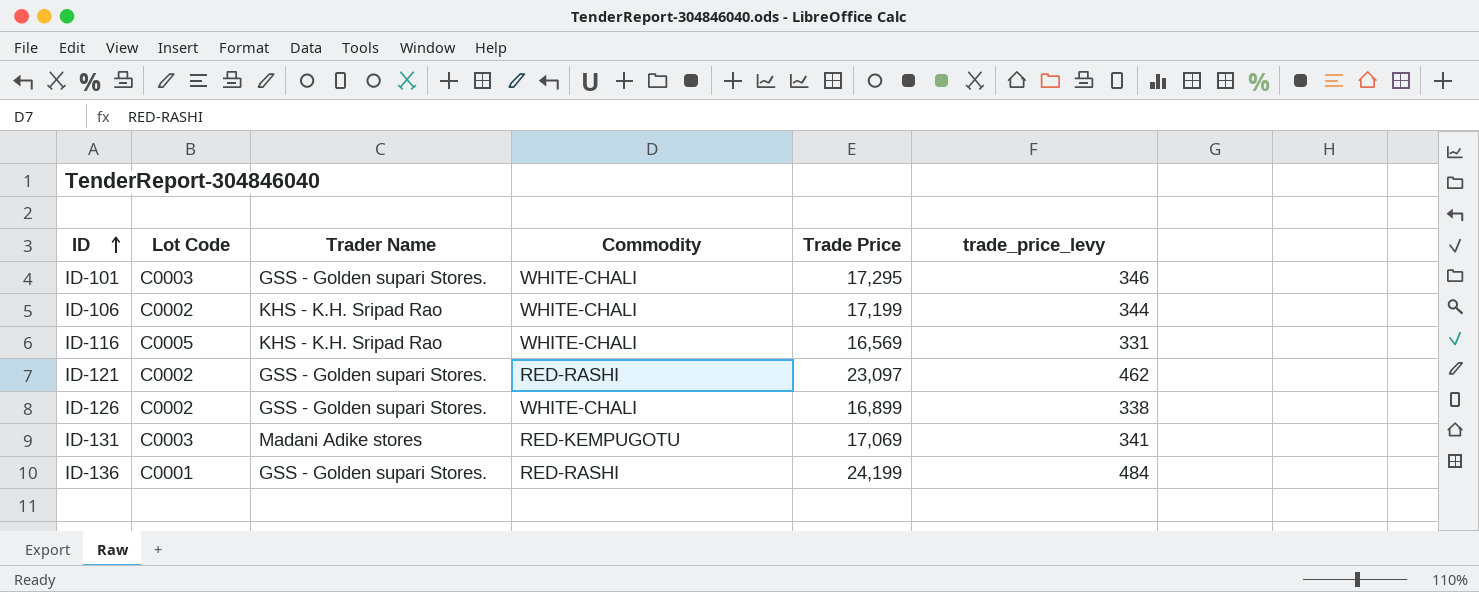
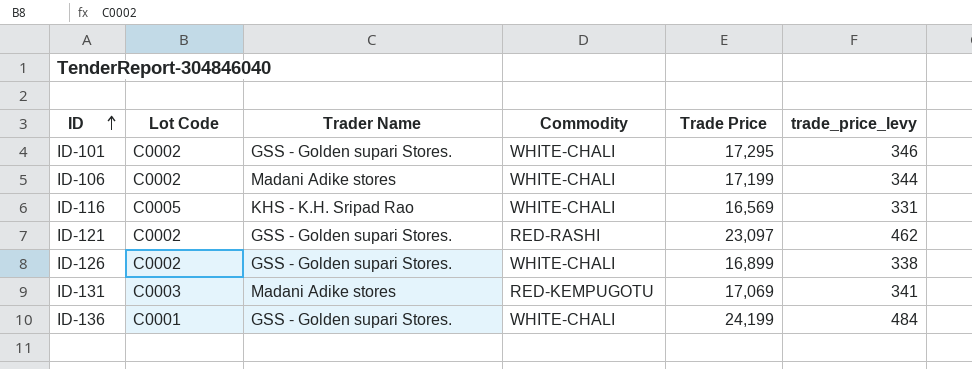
ID-101 | Lot Code: C0003 -> C0002
ID-106 | Trader Name: KHS - K.H. Sripad Rao -> Madani Adike stores
ID-136 | Commodity: RED-RASHI -> WHITE-CHALI

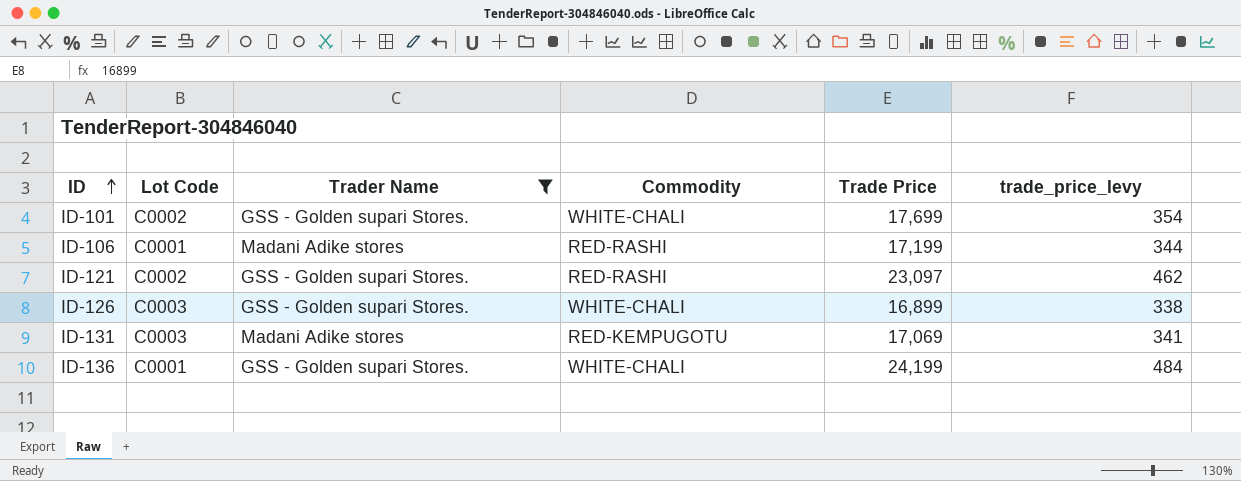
filter: none -> Trader Name != KHS - K.H. Sripad Rao
ID-101 | Trade Price: 17,295 -> 17,699
ID-101 | trade_price_levy: 346 -> 354
ID-106 | Lot Code: C0002 -> C0001
ID-106 | Commodity: WHITE-CHALI -> RED-RASHI
ID-126 | Lot Code: C0002 -> C0003

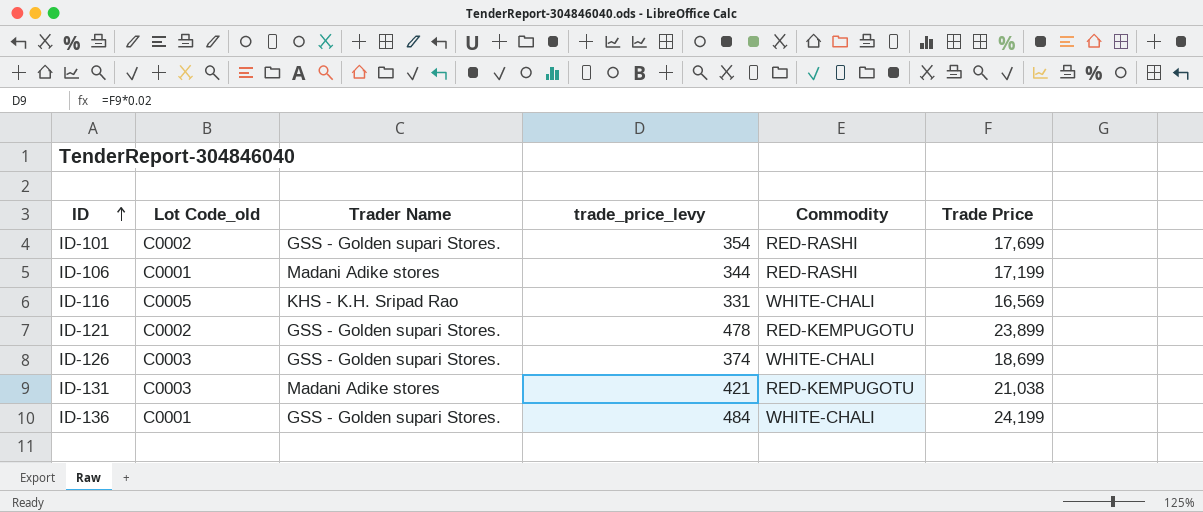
filter: Trader Name != KHS - K.H. Sripad Rao -> none
column name: Lot Code -> Lot Code_old
column trade_price_levy | position: 6 -> 4
ID-101 | Commodity: WHITE-CHALI -> RED-RASHI
ID-121 | trade_price_levy: 462 -> 478
ID-121 | Commodity: RED-RASHI -> RED-KEMPUGOTU
ID-121 | Trade Price: 23,097 -> 23,899
ID-126 | trade_price_levy: 338 -> 374
ID-126 | Trade Price: 16,899 -> 18,699
ID-131 | trade_price_levy: 341 -> 421
ID-131 | Trade Price: 17,069 -> 21,038

